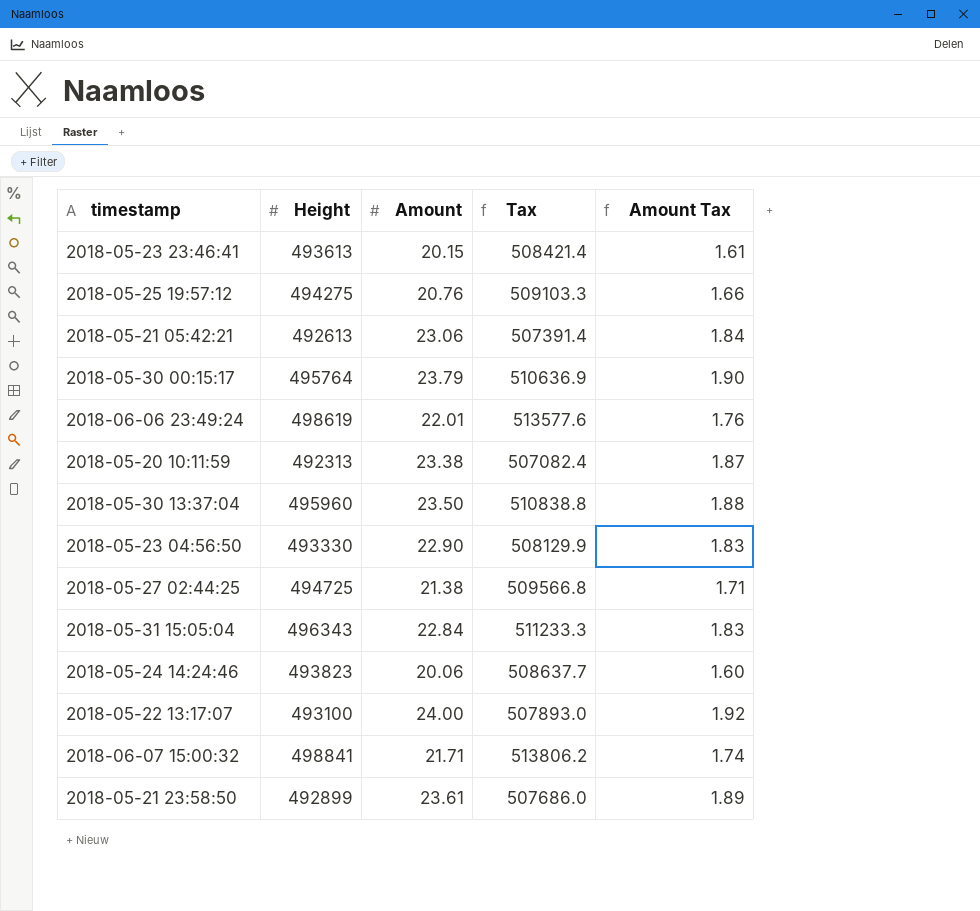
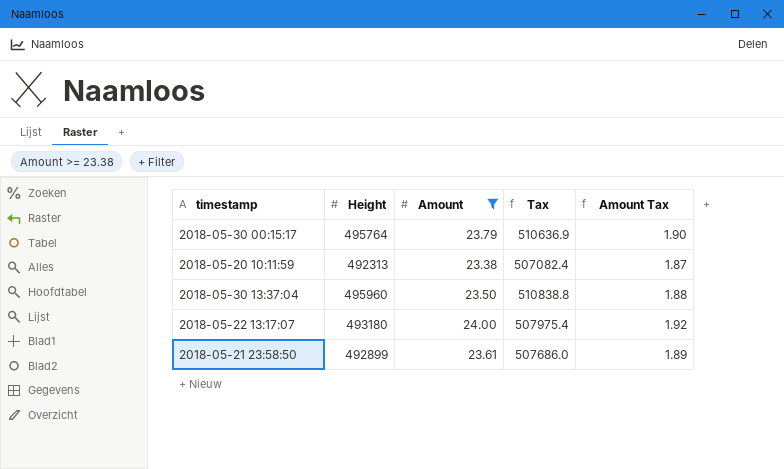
filter: none -> Amount >= 23.38
2018-05-22 13:17:07 | Height: 493100 -> 493180
2018-05-22 13:17:07 | Tax: 507893.0 -> 507975.4

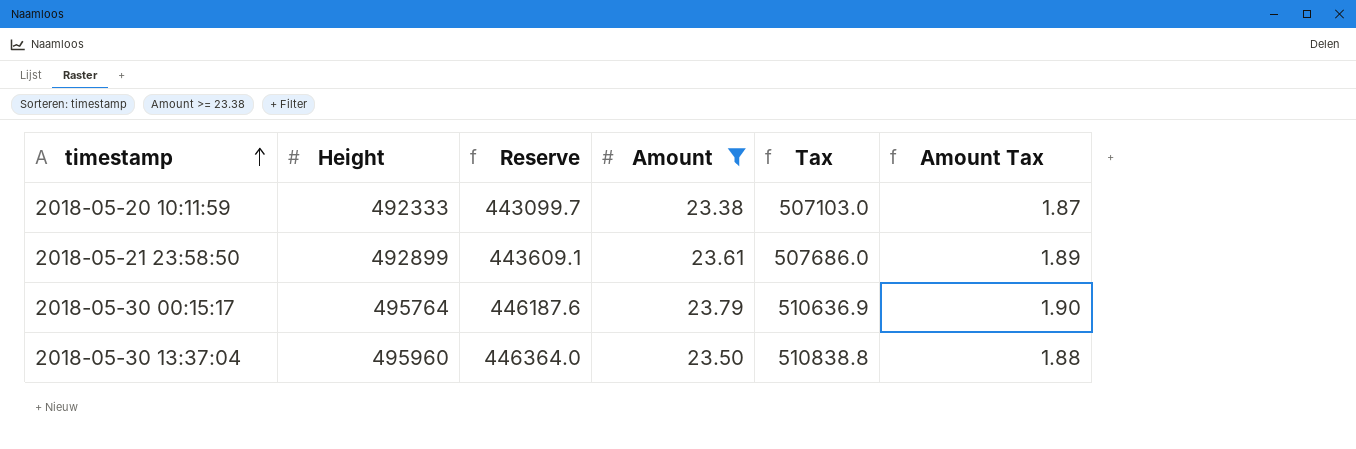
row order: none -> timestamp ascending
column Reserve | formula: none -> [Height] * 0.9
row 2018-05-22 13:17:07: 493180 | 24.00 | 507975.4 | 1.92 -> none
2018-05-20 10:11:59 | Height: 492313 -> 492333
2018-05-20 10:11:59 | Tax: 507082.4 -> 507103.0

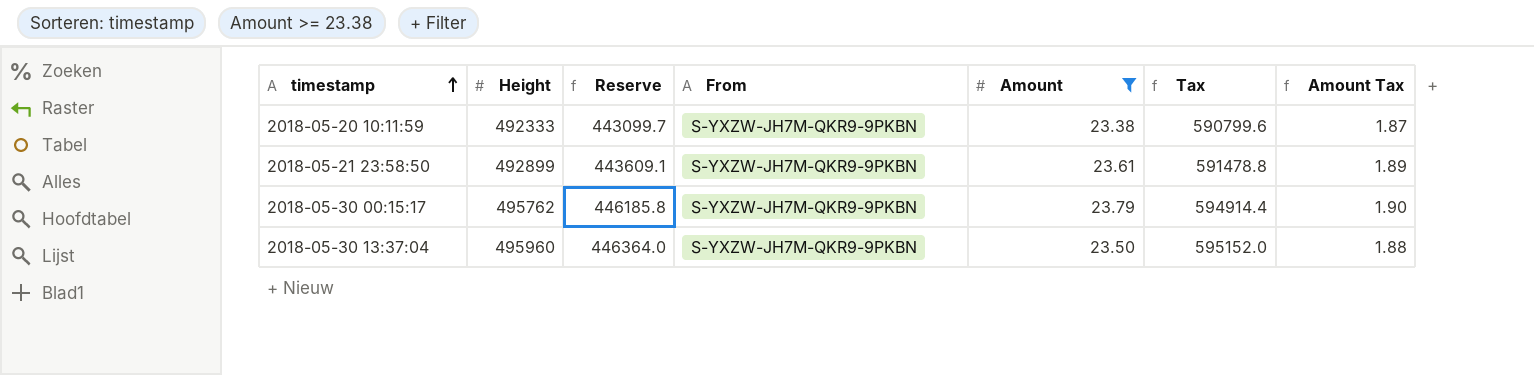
column From | position: none -> 4
column Tax | formula: [Height] * 1.03 -> [Height] * 1.2
2018-05-30 00:15:17 | Height: 495764 -> 495762
2018-05-30 00:15:17 | Reserve: 446187.6 -> 446185.8

